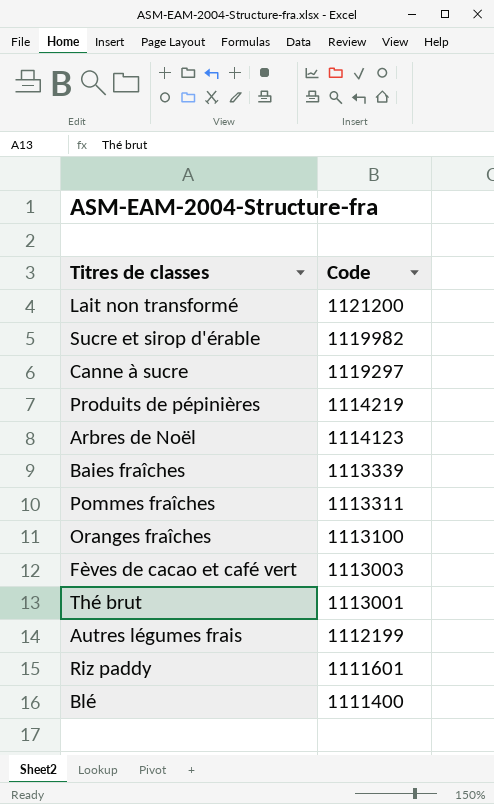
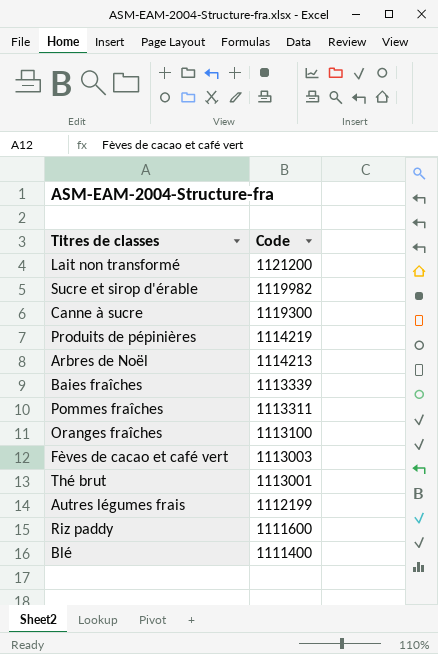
Canne à sucre | Code: 1119297 -> 1119300
Arbres de Noël | Code: 1114123 -> 1114213
Riz paddy | Code: 1111601 -> 1111600

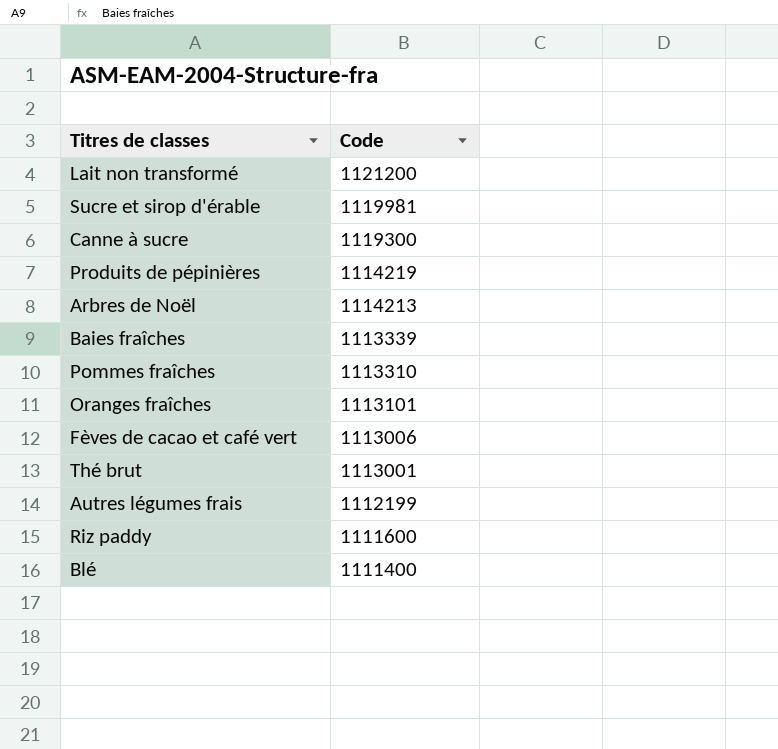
Sucre et sirop d'érable | Code: 1119982 -> 1119981
Pommes fraîches | Code: 1113311 -> 1113310
Oranges fraîches | Code: 1113100 -> 1113101
Fèves de cacao et café vert | Code: 1113003 -> 1113006

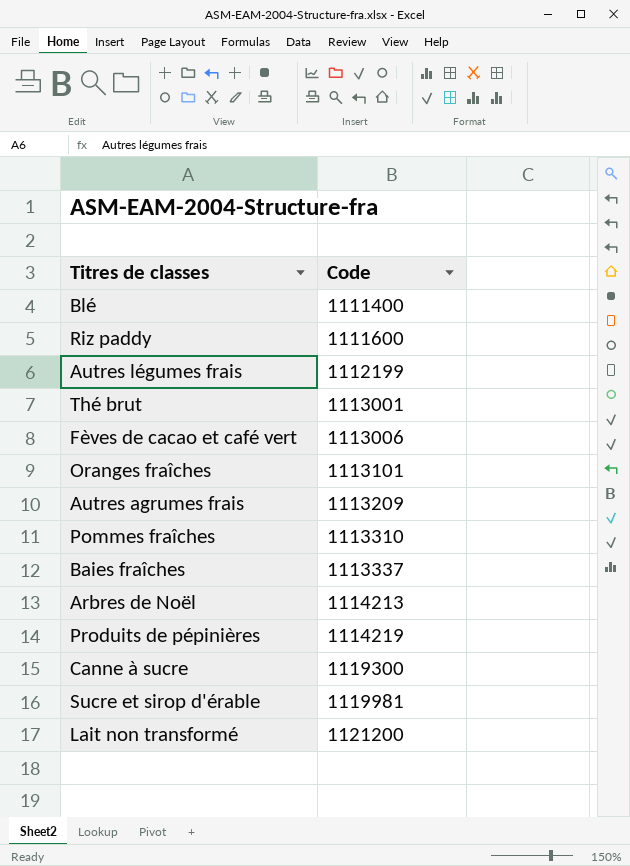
row order: Code descending -> Code ascending
row Autres agrumes frais: none -> 1113209
Baies fraîches | Code: 1113339 -> 1113337

